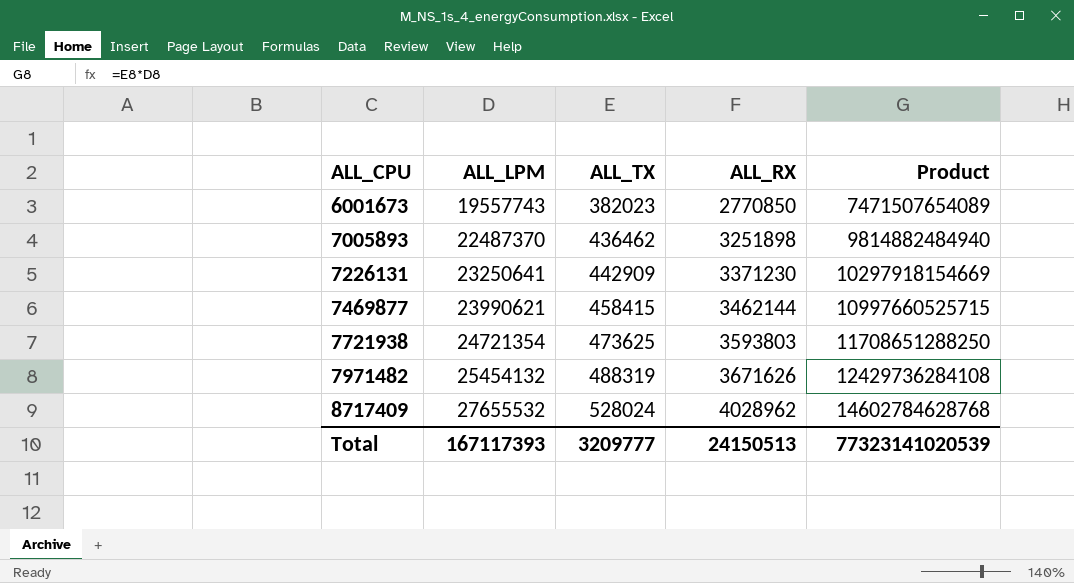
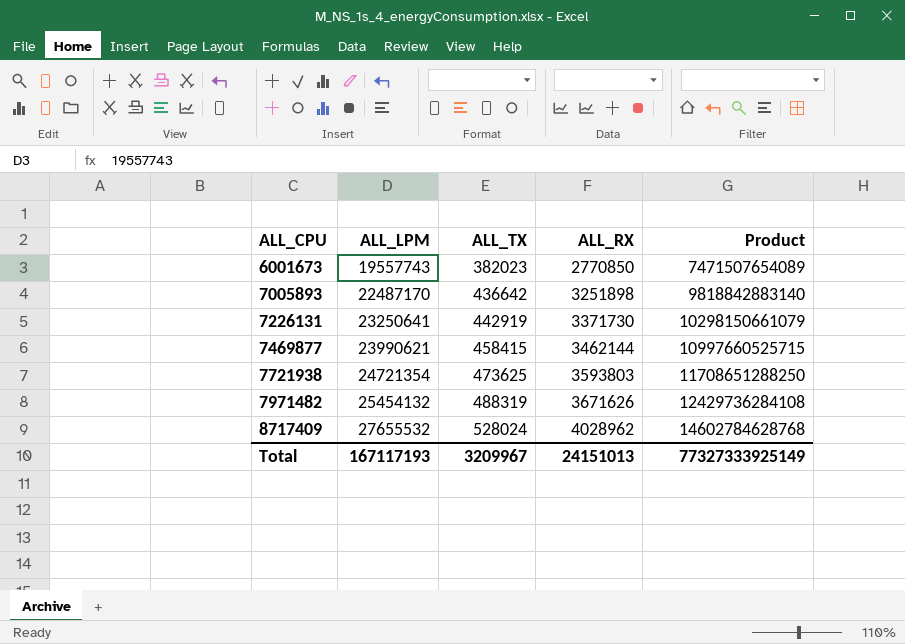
7005893 | ALL_LPM: 22487370 -> 22487170
7005893 | ALL_TX: 436462 -> 436642
7005893 | Product: 9814882484940 -> 9818842883140
7226131 | ALL_TX: 442909 -> 442919
7226131 | ALL_RX: 3371230 -> 3371730
7226131 | Product: 10297918154669 -> 10298150661079
Total | ALL_LPM: 167117393 -> 167117193
Total | ALL_TX: 3209777 -> 3209967
Total | ALL_RX: 24150513 -> 24151013
Total | Product: 77323141020539 -> 77327333925149

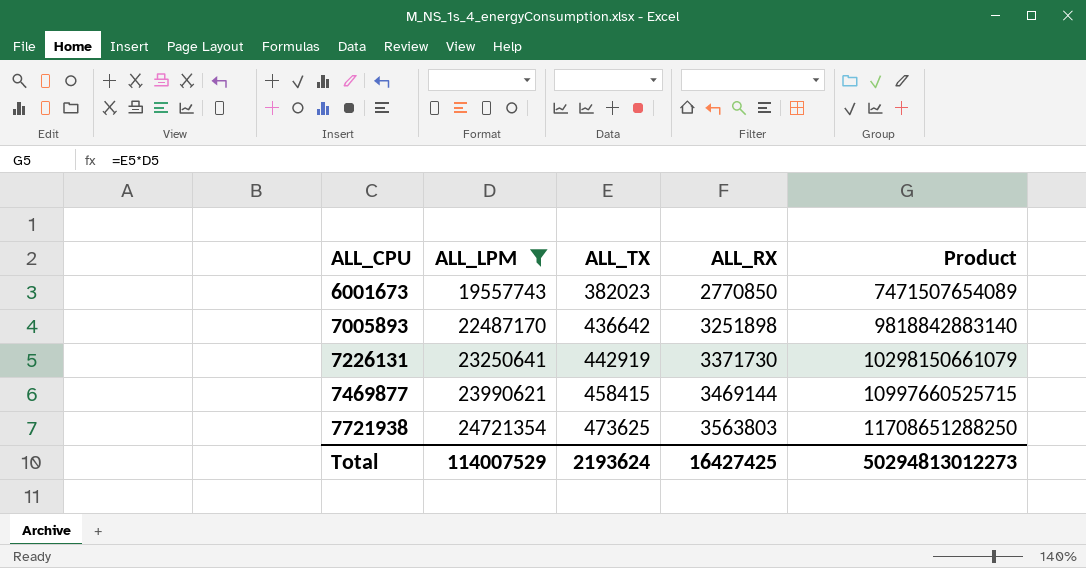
filter: none -> ALL_LPM <= 24721354
7469877 | ALL_RX: 3462144 -> 3469144
7721938 | ALL_RX: 3593803 -> 3563803
Total | ALL_LPM: 167117193 -> 114007529
Total | ALL_TX: 3209967 -> 2193624
Total | ALL_RX: 24151013 -> 16427425
Total | Product: 77327333925149 -> 50294813012273

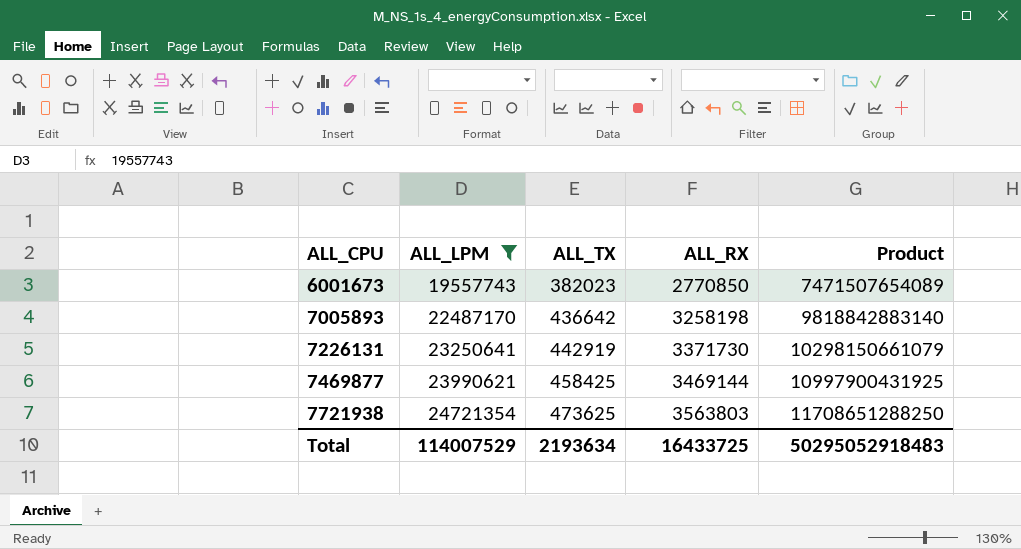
7005893 | ALL_RX: 3251898 -> 3258198
7469877 | ALL_TX: 458415 -> 458425
7469877 | Product: 10997660525715 -> 10997900431925
Total | ALL_TX: 2193624 -> 2193634
Total | ALL_RX: 16427425 -> 16433725
Total | Product: 50294813012273 -> 50295052918483

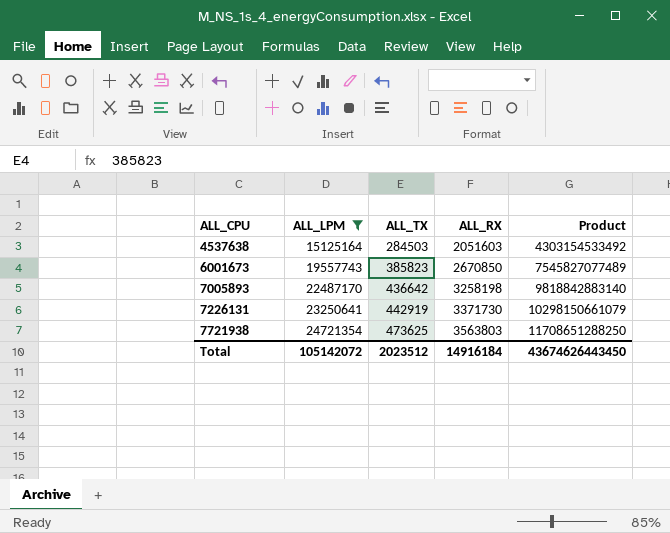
row 7469877: 23990621 | 458425 | 3469144 | 10997900431925 -> none
row 4537638: none -> 15125164 | 284503 | 2051603 | 4303154533492
6001673 | ALL_TX: 382023 -> 385823
6001673 | ALL_RX: 2770850 -> 2670850
6001673 | Product: 7471507654089 -> 7545827077489
Total | ALL_LPM: 114007529 -> 105142072
Total | ALL_TX: 2193634 -> 2023512
Total | ALL_RX: 16433725 -> 14916184
Total | Product: 50295052918483 -> 43674626443450

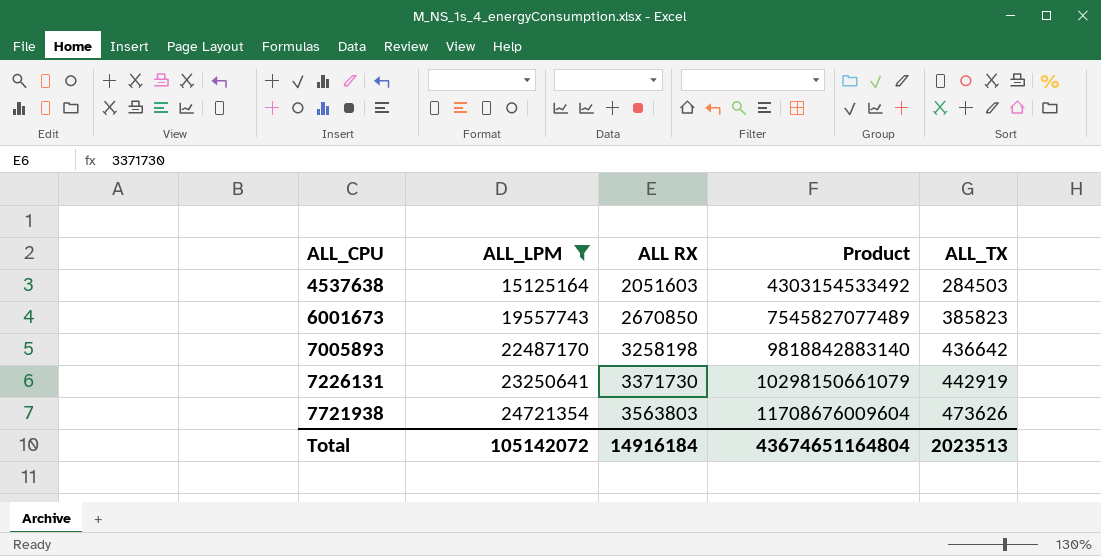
column name: ALL_RX -> ALL RX
column ALL_TX | position: 3 -> 5
7721938 | Product: 11708651288250 -> 11708676009604
7721938 | ALL_TX: 473625 -> 473626
Total | Product: 43674626443450 -> 43674651164804
Total | ALL_TX: 2023512 -> 2023513

